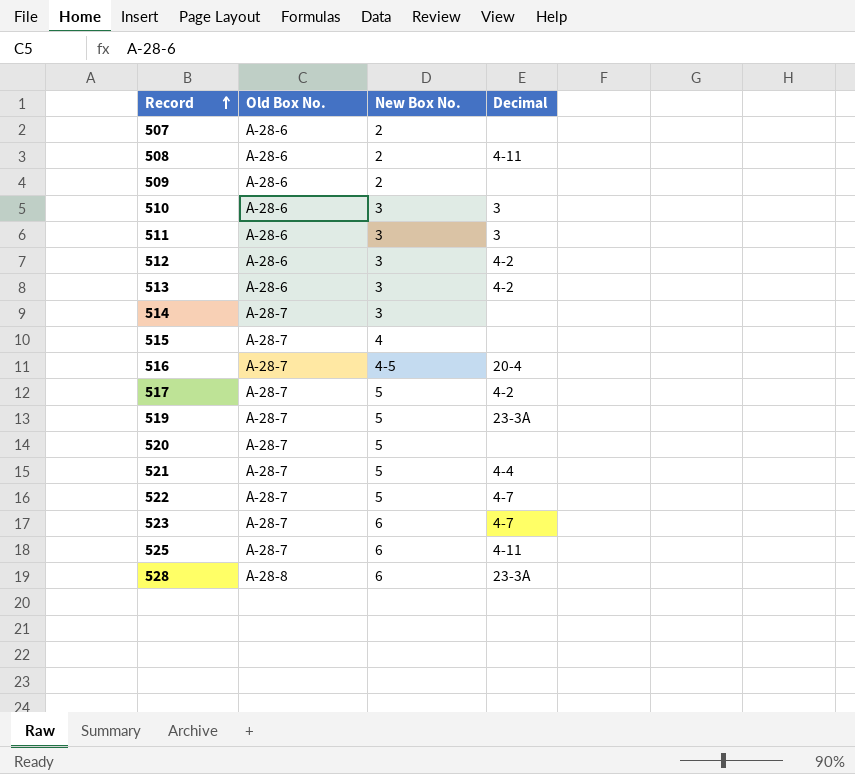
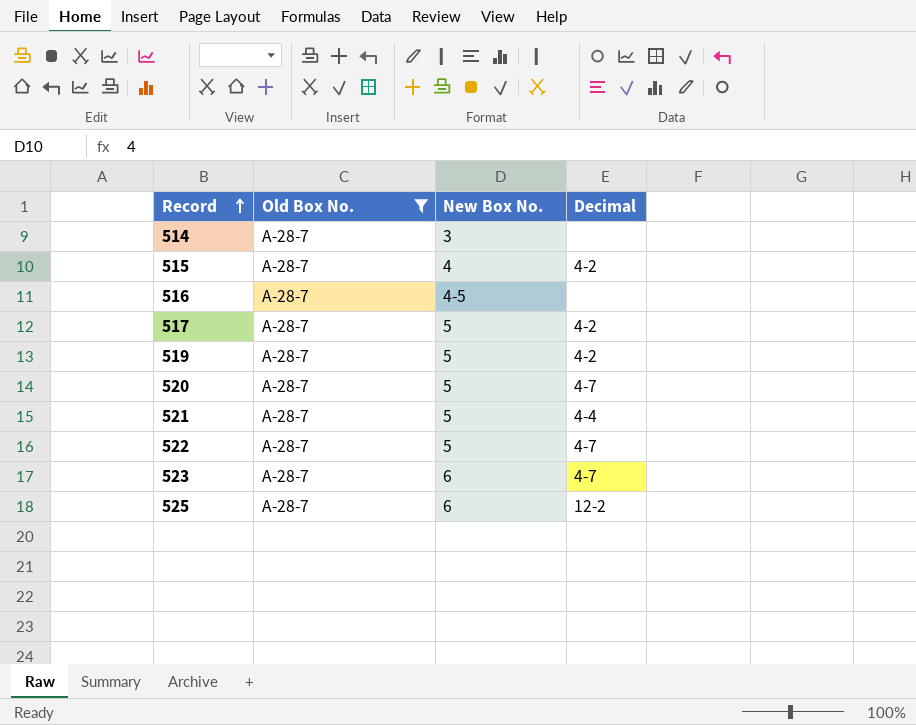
filter: none -> Old Box No. = A-28-7
515 | Decimal: none -> 4-2
516 | Decimal: 20-4 -> none
519 | Decimal: 23-3A -> 4-2
520 | Decimal: none -> 4-7
525 | Decimal: 4-11 -> 12-2

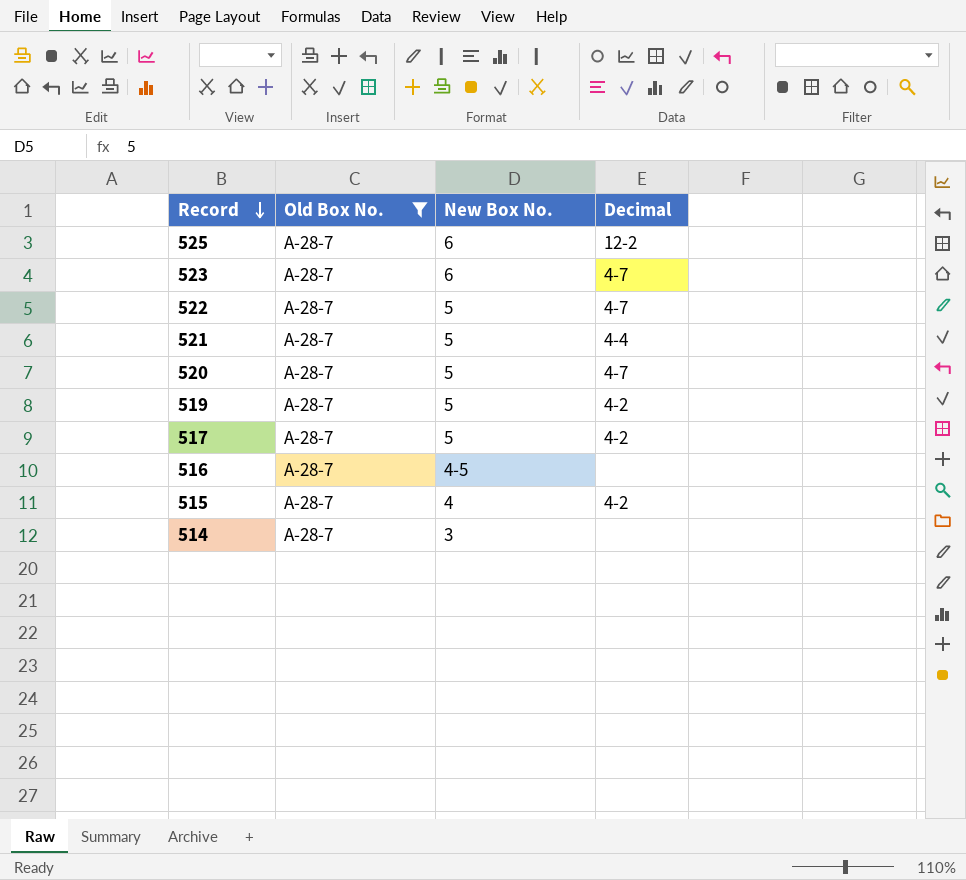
row order: Record ascending -> Record descending

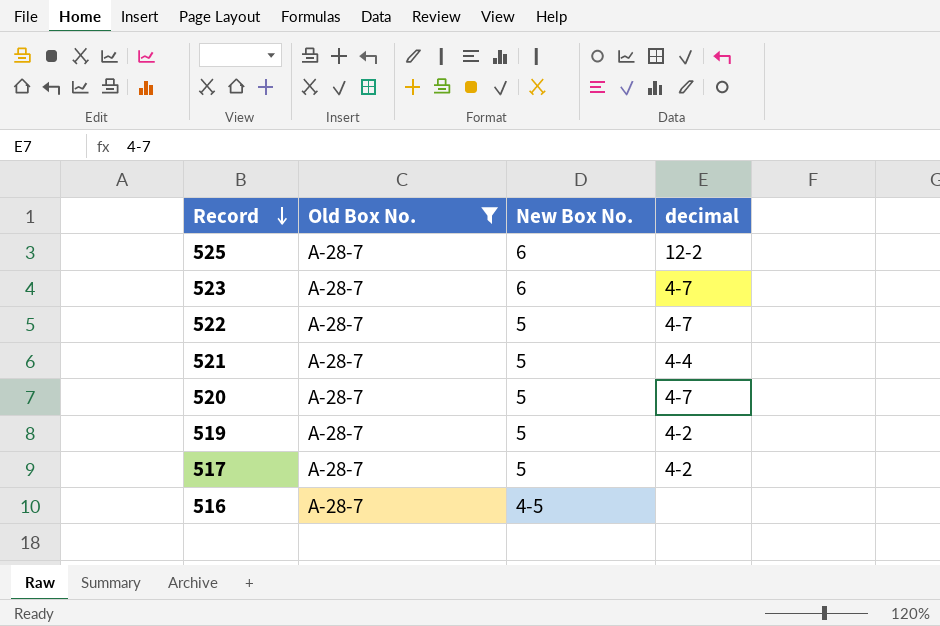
column name: Decimal -> decimal
row 515: A-28-7 | 4 | 4-2 -> none
row 514: A-28-7 | 3 | none -> none

